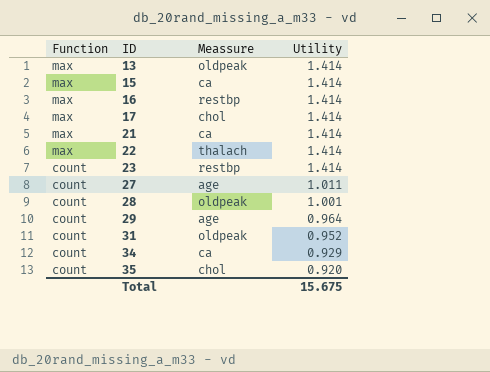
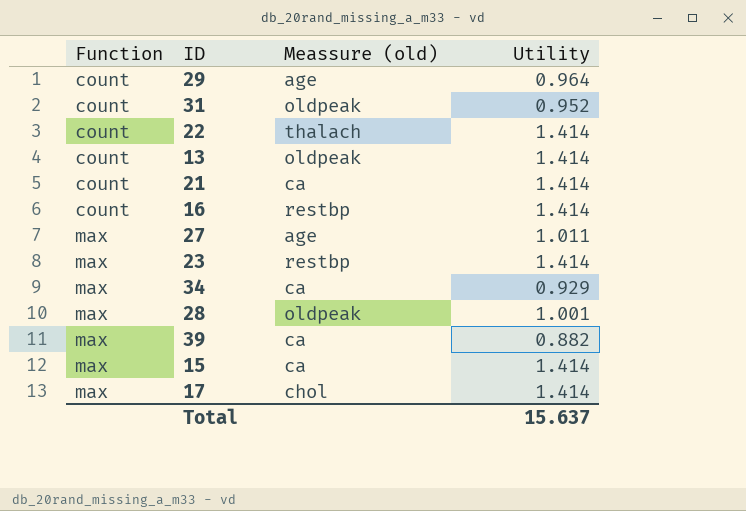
row order: Function descending -> Function ascending
column name: Meassure -> Meassure (old)
row 35: count | chol | 0.920 -> none
22 | Function: max -> count
13 | Function: max -> count
21 | Function: max -> count
16 | Function: max -> count
27 | Function: count -> max
23 | Function: count -> max
34 | Function: count -> max
28 | Function: count -> max
row 39: none -> max | ca | 0.882
Total | Utility: 15.675 -> 15.637

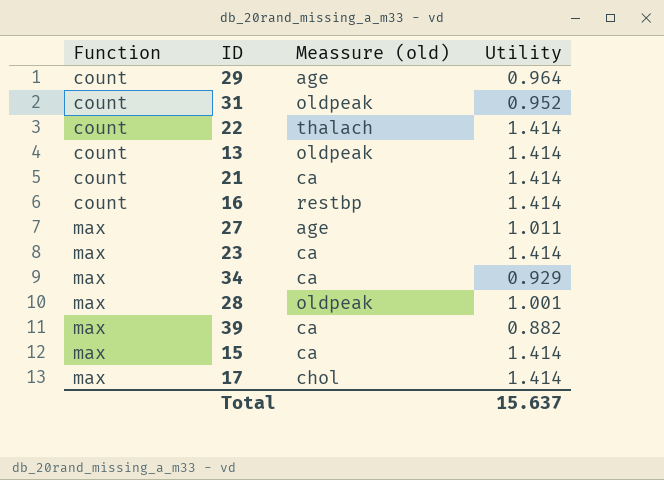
23 | Meassure (old): restbp -> ca

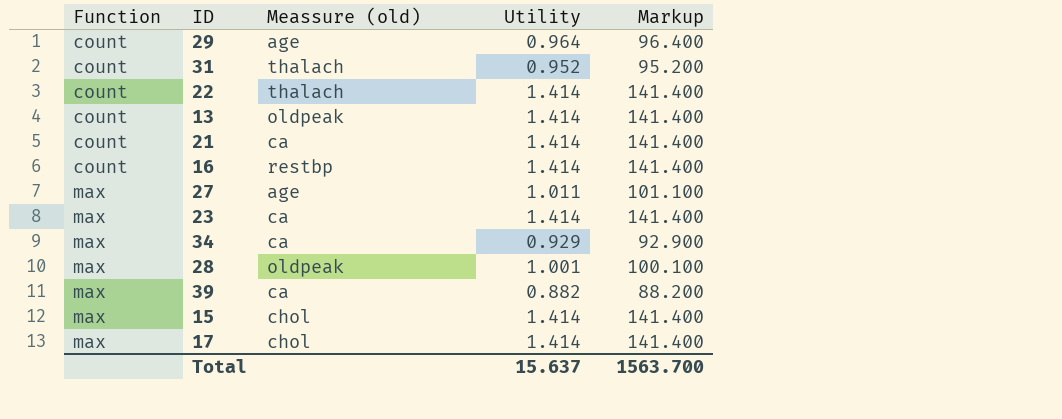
column Markup | formula: none -> [Utility] * 100
31 | Meassure (old): oldpeak -> thalach
15 | Meassure (old): ca -> chol

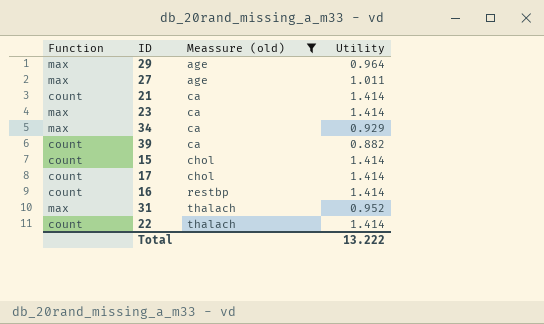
filter: none -> Meassure (old) != oldpeak
row order: Function ascending -> Meassure (old) ascending
column Markup | formula: [Utility] * 100 -> none
29 | Function: count -> max
39 | Function: max -> count
15 | Function: max -> count
17 | Function: max -> count
31 | Function: count -> max
Total | Utility: 15.637 -> 13.222

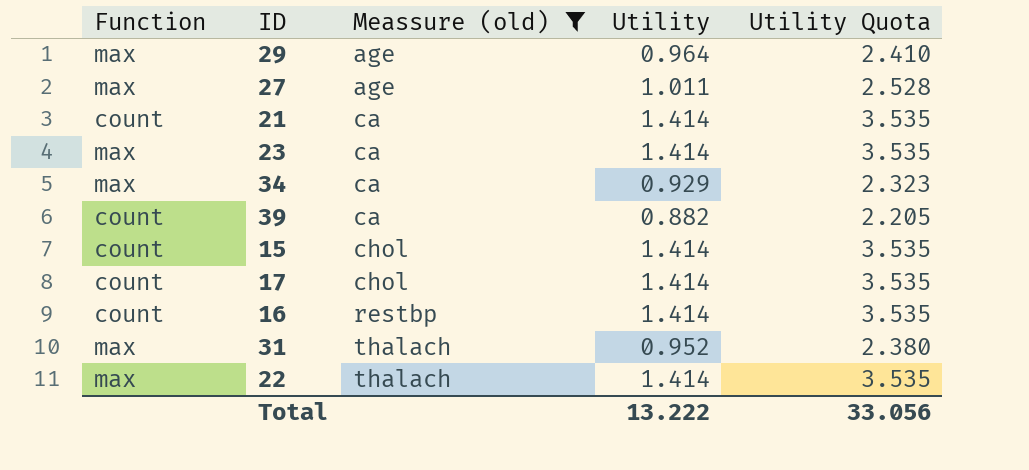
column Utility Quota | formula: none -> [Utility] * 2.5
22 | Function: count -> max

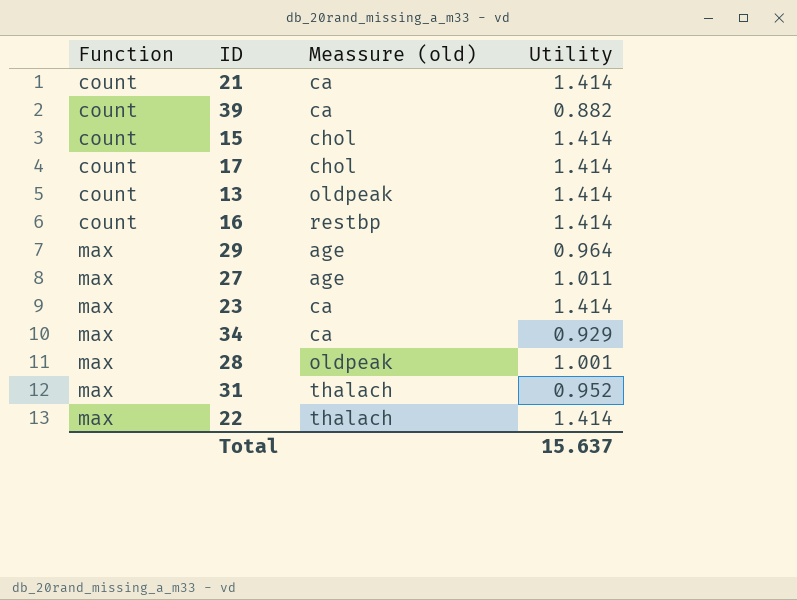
filter: Meassure (old) != oldpeak -> none
row order: Meassure (old) ascending -> Function ascending
column Utility Quota | formula: [Utility] * 2.5 -> none
Total | Utility: 13.222 -> 15.637

